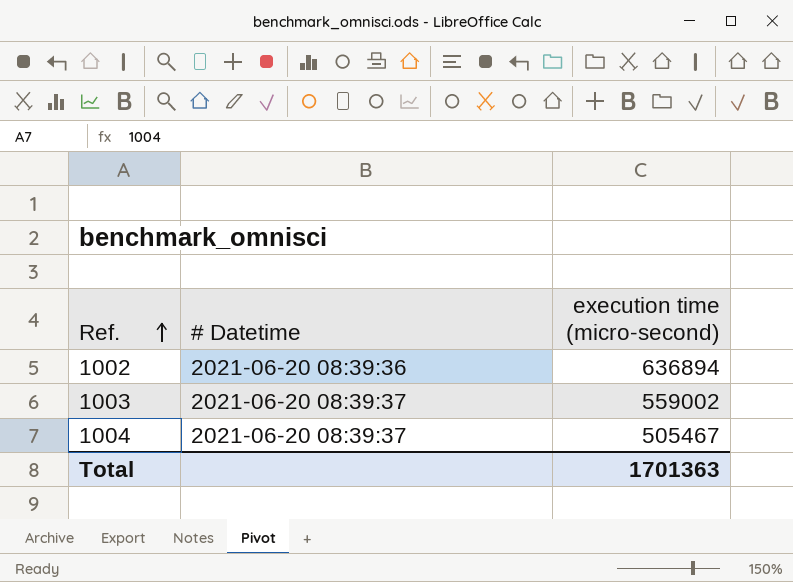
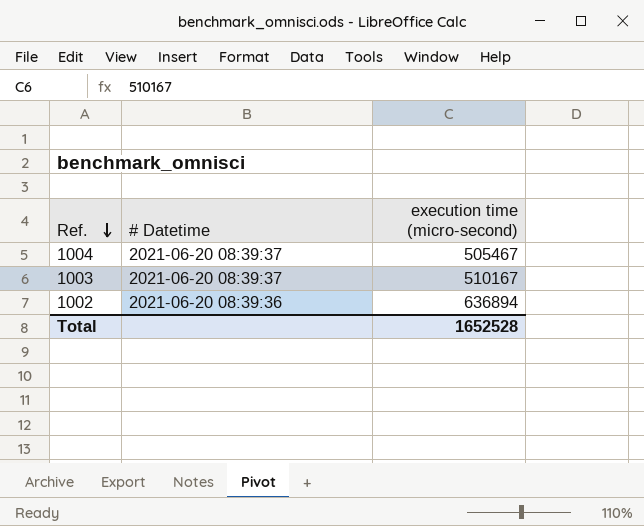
row order: Ref. ascending -> Ref. descending
1003 | execution time (micro-second): 559002 -> 510167
Total | execution time (micro-second): 1701363 -> 1652528

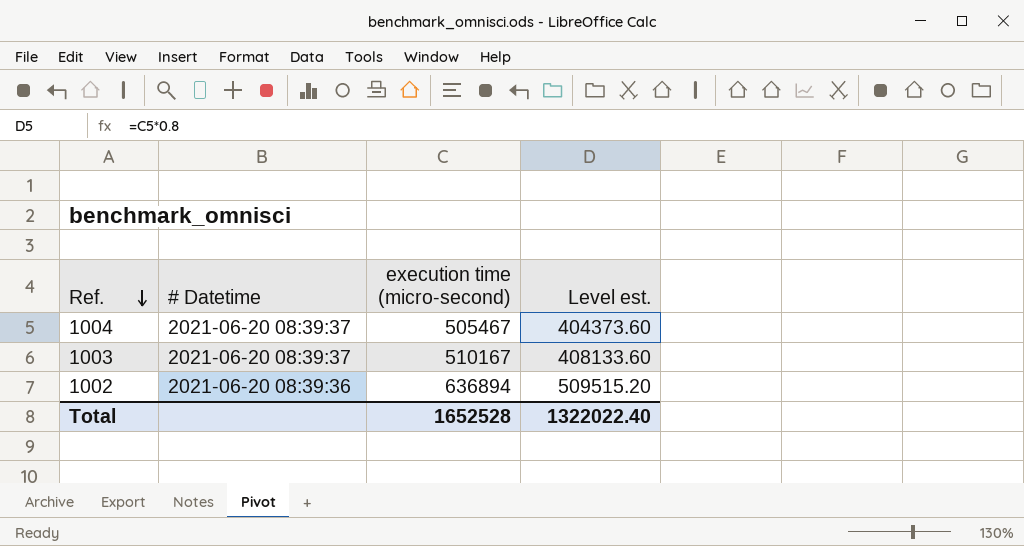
column Level est. | formula: none -> [execution time (micro-second)] * 0.8

